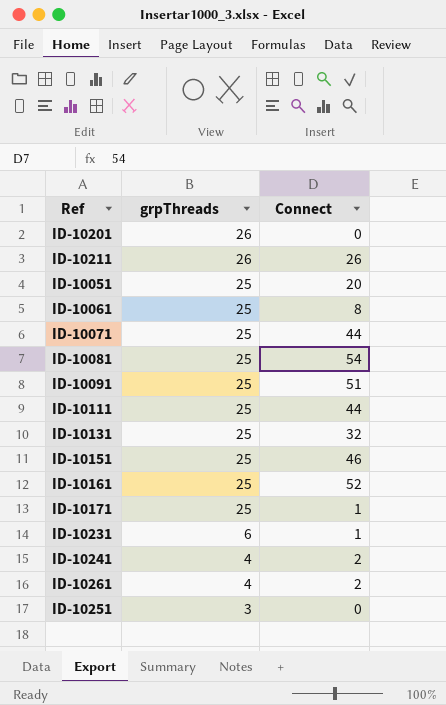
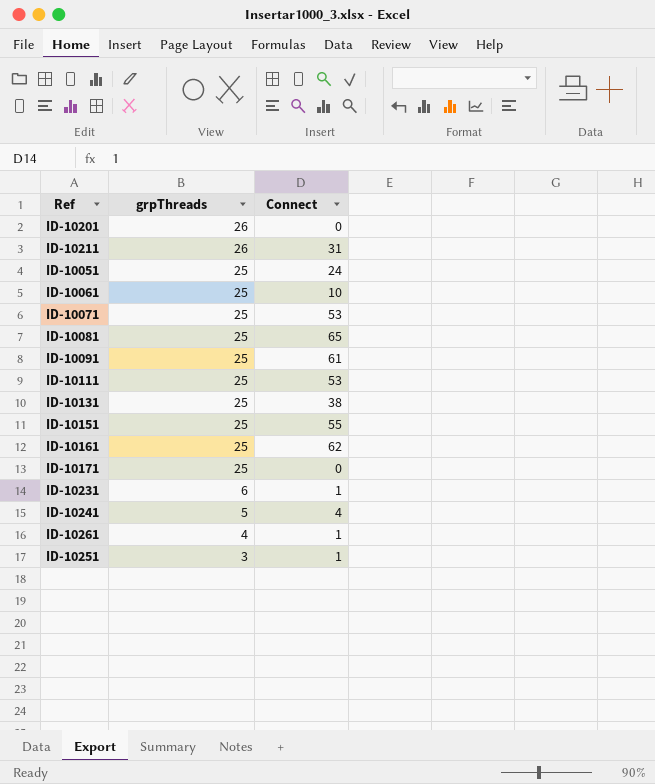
ID-10211 | Connect: 26 -> 31
ID-10051 | Connect: 20 -> 24
ID-10061 | Connect: 8 -> 10
ID-10071 | Connect: 44 -> 53
ID-10081 | Connect: 54 -> 65
ID-10091 | Connect: 51 -> 61
ID-10111 | Connect: 44 -> 53
ID-10131 | Connect: 32 -> 38
ID-10151 | Connect: 46 -> 55
ID-10161 | Connect: 52 -> 62
ID-10171 | Connect: 1 -> 0
ID-10241 | grpThreads: 4 -> 5
ID-10241 | Connect: 2 -> 4
ID-10261 | Connect: 2 -> 1
ID-10251 | Connect: 0 -> 1

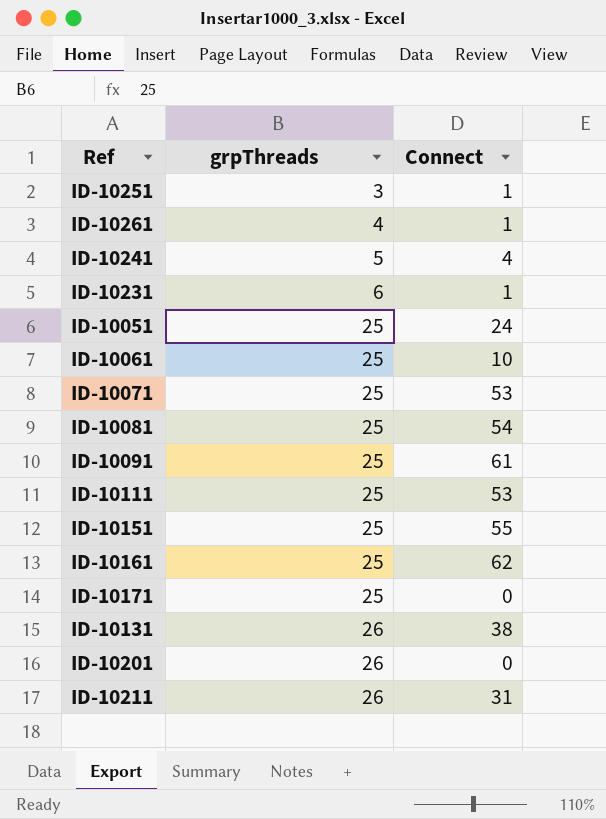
row order: grpThreads descending -> grpThreads ascending
ID-10081 | Connect: 65 -> 54
ID-10131 | grpThreads: 25 -> 26

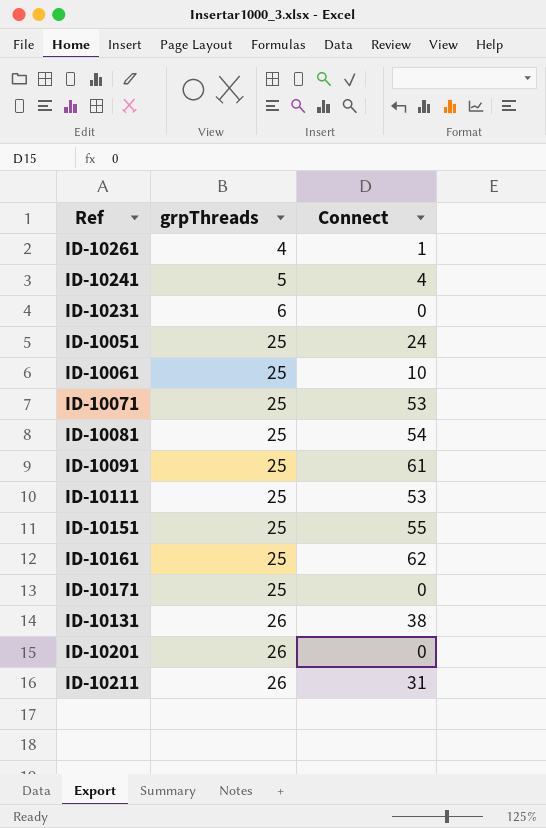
row ID-10251: 3 | 1 -> none
ID-10231 | Connect: 1 -> 0

